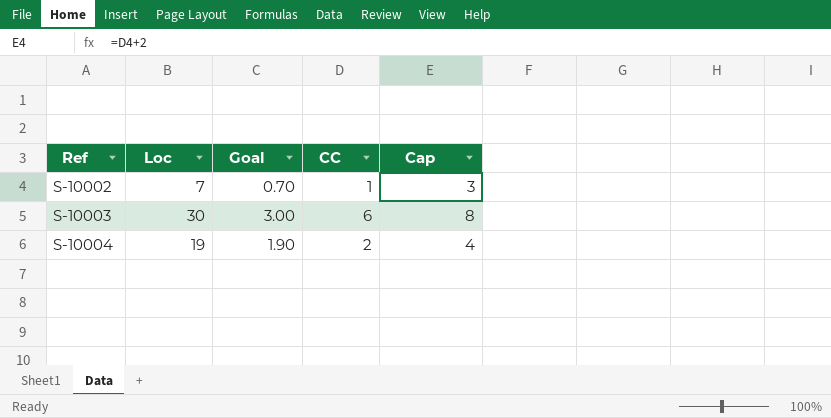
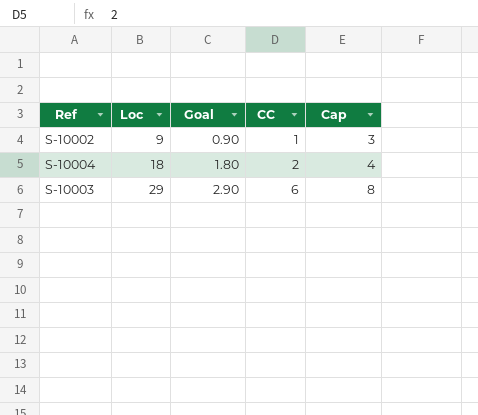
row order: Ref ascending -> Loc ascending
S-10002 | Loc: 7 -> 9
S-10002 | Goal: 0.70 -> 0.90
S-10004 | Loc: 19 -> 18
S-10004 | Goal: 1.90 -> 1.80
S-10003 | Loc: 30 -> 29
S-10003 | Goal: 3.00 -> 2.90

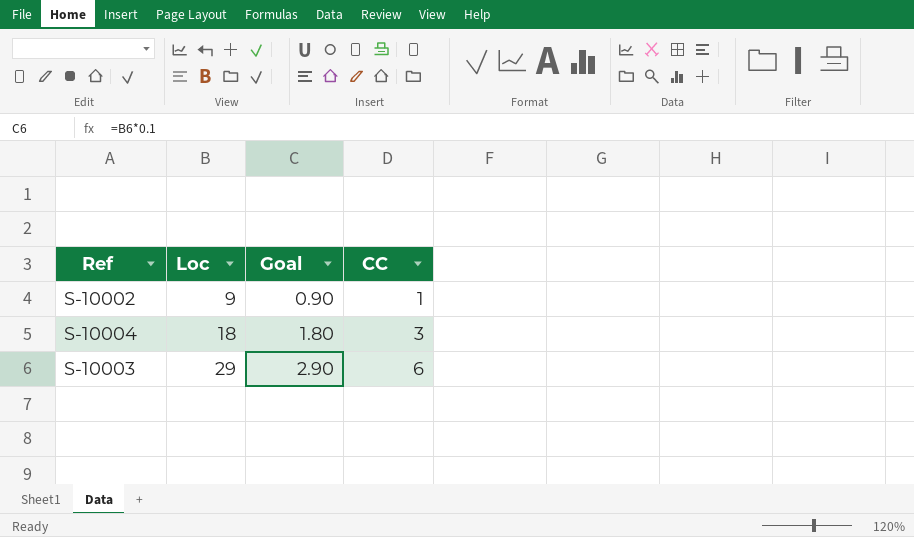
column Cap | formula: [CC] + 2 -> none
S-10004 | CC: 2 -> 3

